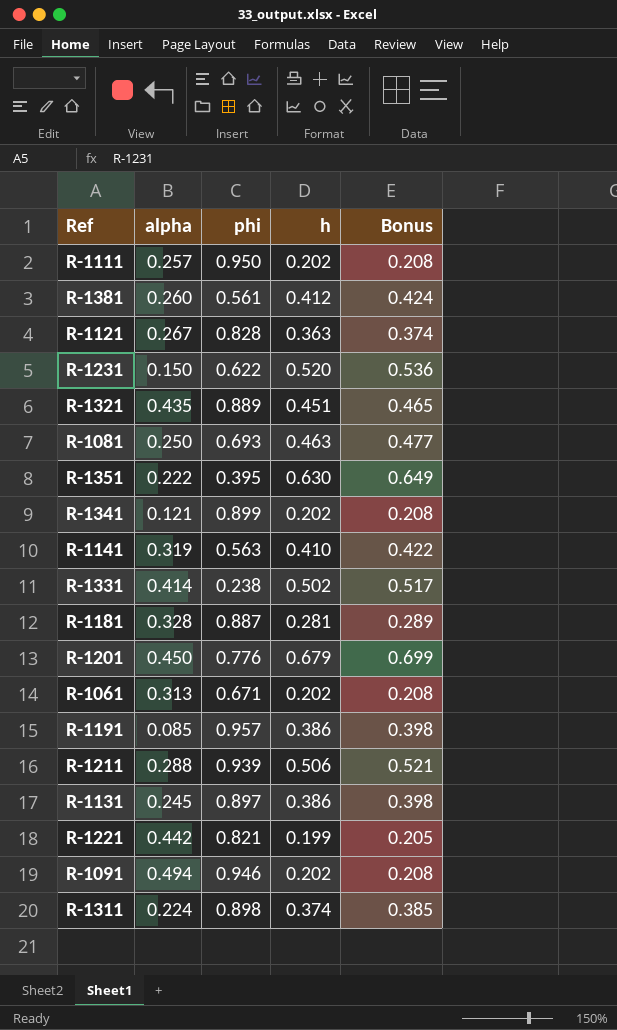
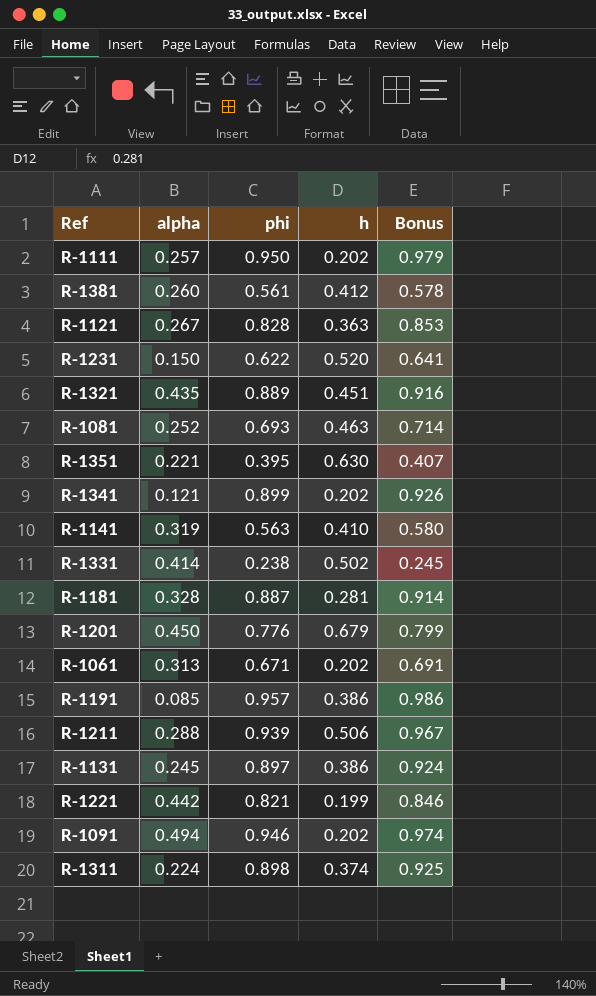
column Bonus | formula: [h] * 1.03 -> [phi] * 1.03
R-1081 | alpha: 0.250 -> 0.252
R-1351 | alpha: 0.222 -> 0.221

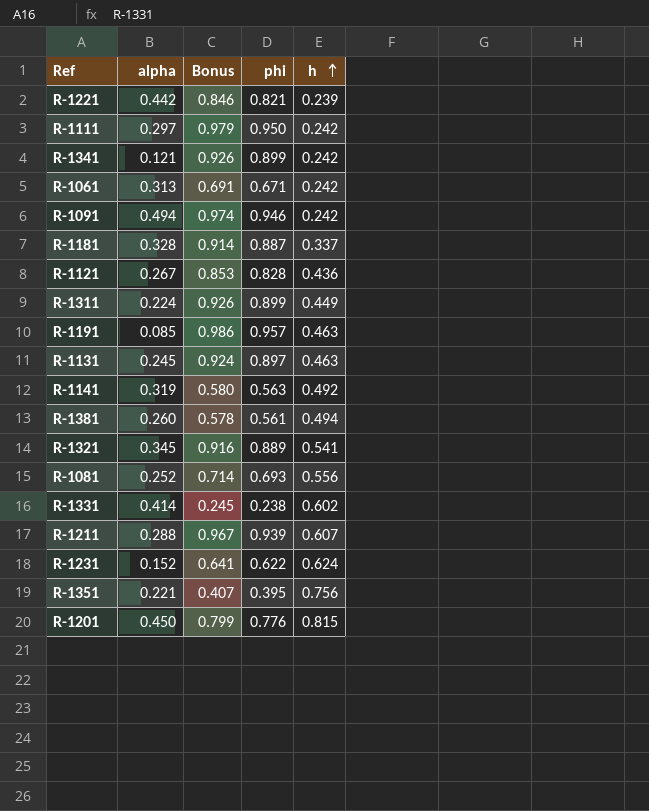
row order: none -> h ascending
column Bonus | position: 5 -> 3
R-1221 | h: 0.199 -> 0.239
R-1111 | alpha: 0.257 -> 0.297
R-1111 | h: 0.202 -> 0.242
R-1341 | h: 0.202 -> 0.242
R-1061 | h: 0.202 -> 0.242
R-1091 | h: 0.202 -> 0.242
R-1181 | h: 0.281 -> 0.337
R-1121 | h: 0.363 -> 0.436
R-1311 | Bonus: 0.925 -> 0.926
R-1311 | phi: 0.898 -> 0.899
R-1311 | h: 0.374 -> 0.449
R-1191 | h: 0.386 -> 0.463
R-1131 | h: 0.386 -> 0.463
R-1141 | h: 0.410 -> 0.492
R-1381 | h: 0.412 -> 0.494
R-1321 | alpha: 0.435 -> 0.345
R-1321 | h: 0.451 -> 0.541
R-1081 | h: 0.463 -> 0.556
R-1331 | h: 0.502 -> 0.602
R-1211 | h: 0.506 -> 0.607
R-1231 | alpha: 0.150 -> 0.152
R-1231 | h: 0.520 -> 0.624
R-1351 | h: 0.630 -> 0.756
R-1201 | h: 0.679 -> 0.815

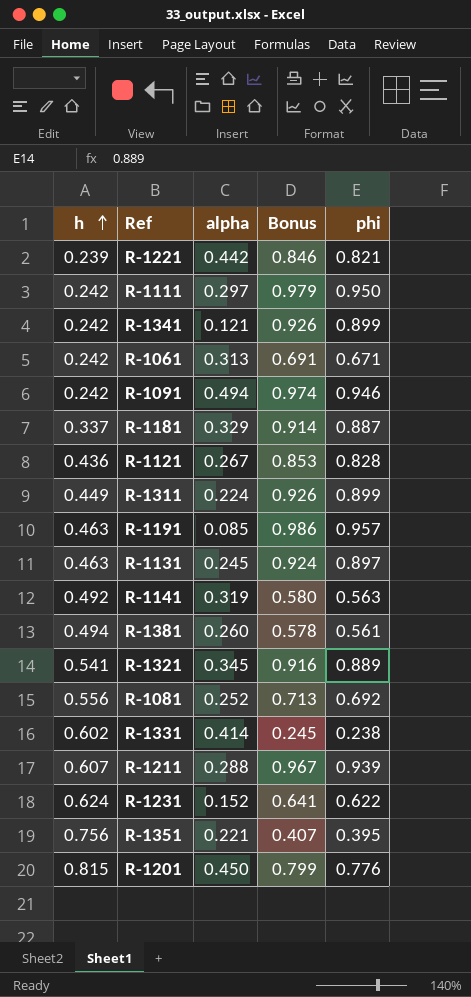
column h | position: 5 -> 1
R-1181 | alpha: 0.328 -> 0.329
R-1081 | Bonus: 0.714 -> 0.713
R-1081 | phi: 0.693 -> 0.692

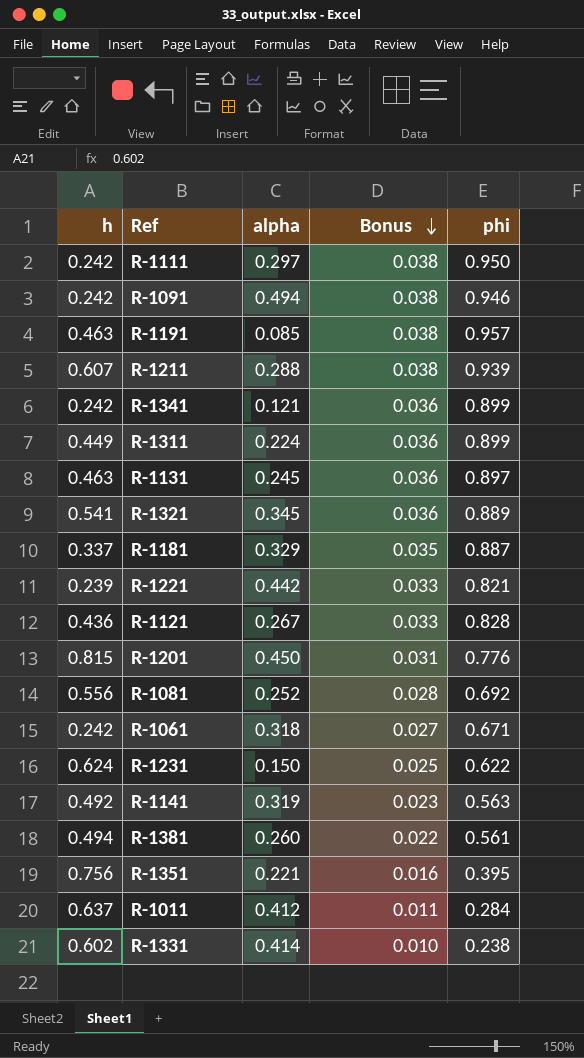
row order: h ascending -> Bonus descending
column Bonus | formula: [phi] * 1.03 -> [phi] * 0.04
R-1061 | alpha: 0.313 -> 0.318
R-1231 | alpha: 0.152 -> 0.150
row R-1011: none -> 0.637 | 0.412 | 0.011 | 0.284

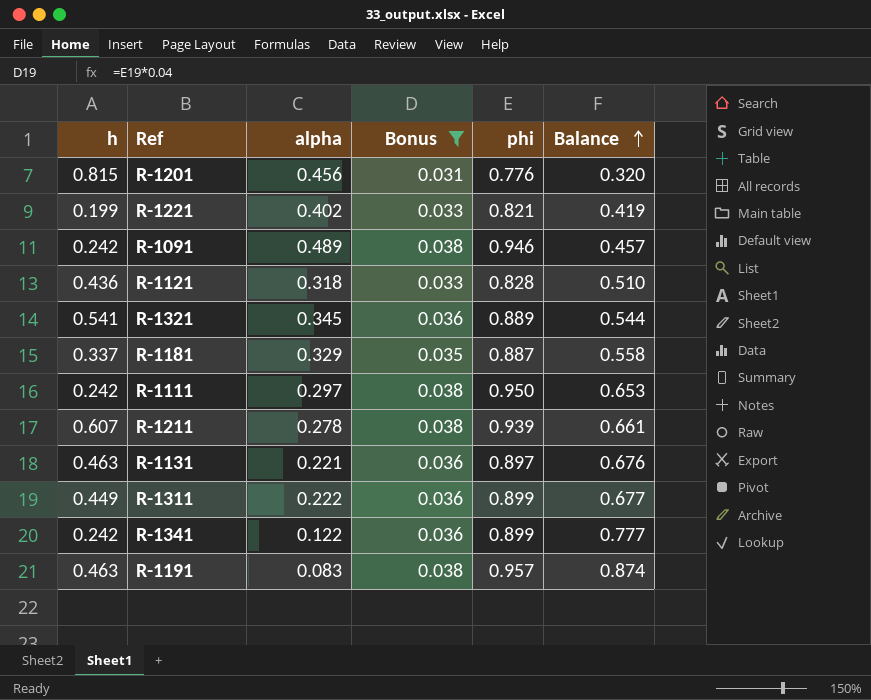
filter: none -> Bonus >= 0.031
row order: Bonus descending -> Balance ascending
column Balance | formula: none -> [phi] - [alpha]
R-1201 | alpha: 0.450 -> 0.456
R-1221 | h: 0.239 -> 0.199
R-1221 | alpha: 0.442 -> 0.402
R-1091 | alpha: 0.494 -> 0.489
R-1121 | alpha: 0.267 -> 0.318
R-1211 | alpha: 0.288 -> 0.278
R-1131 | alpha: 0.245 -> 0.221
R-1311 | alpha: 0.224 -> 0.222
R-1341 | alpha: 0.121 -> 0.122
R-1191 | alpha: 0.085 -> 0.083

